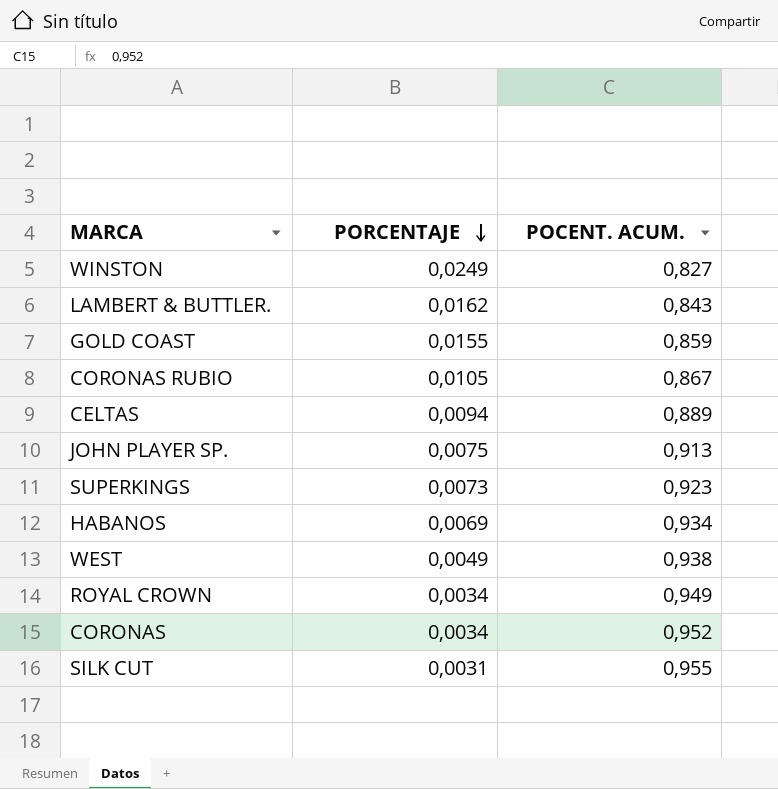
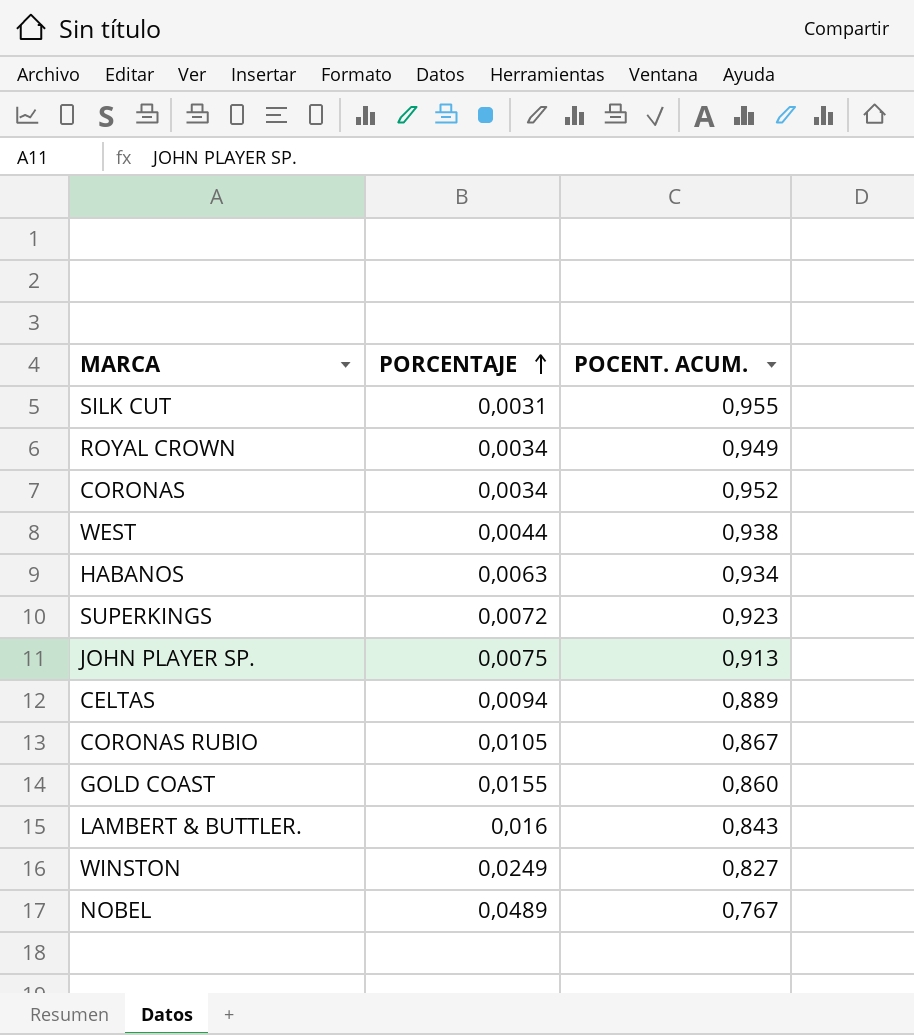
row order: PORCENTAJE descending -> PORCENTAJE ascending
WEST | PORCENTAJE: 0,0049 -> 0,0044
HABANOS | PORCENTAJE: 0,0069 -> 0,0063
SUPERKINGS | PORCENTAJE: 0,0073 -> 0,0072
GOLD COAST | POCENT. ACUM.: 0,859 -> 0,860
LAMBERT & BUTTLER. | PORCENTAJE: 0,0162 -> 0,016
row NOBEL: none -> 0,0489 | 0,767

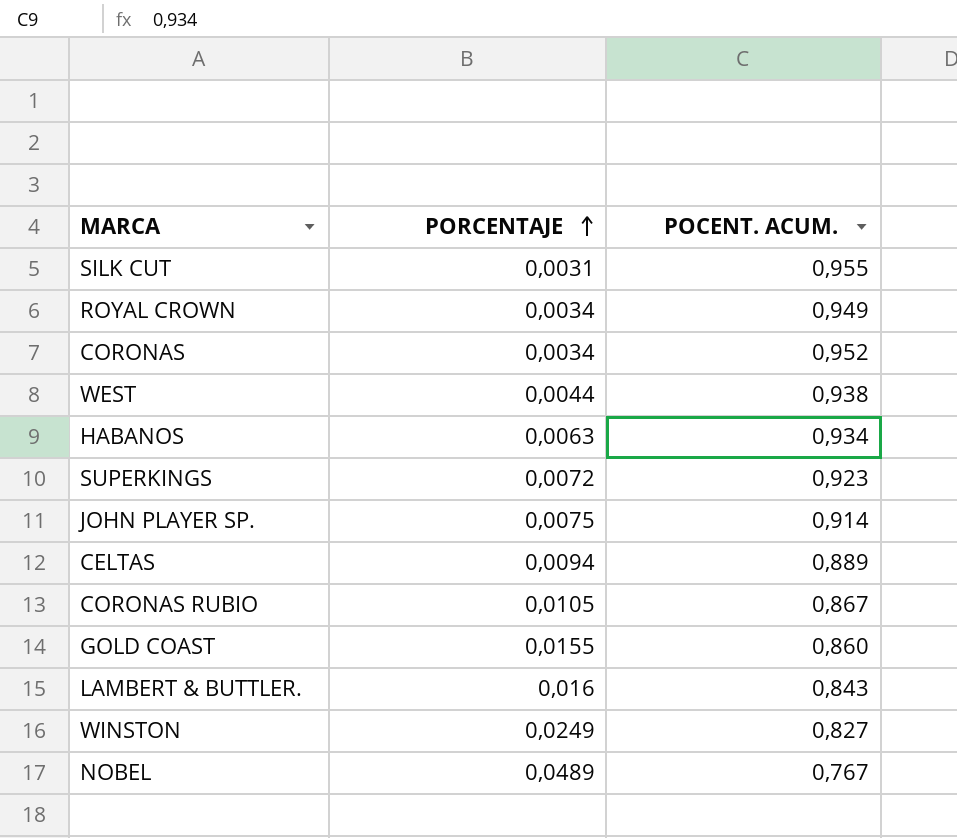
JOHN PLAYER SP. | POCENT. ACUM.: 0,913 -> 0,914

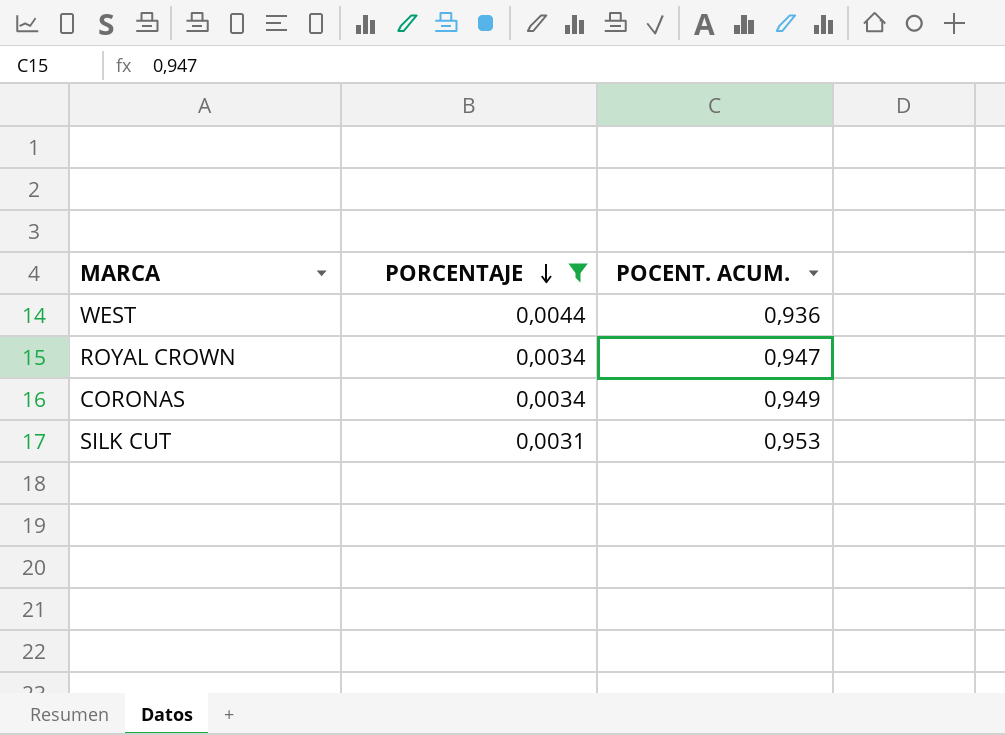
filter: none -> PORCENTAJE <= 0,0044
row order: PORCENTAJE ascending -> PORCENTAJE descending
WEST | POCENT. ACUM.: 0,938 -> 0,936
ROYAL CROWN | POCENT. ACUM.: 0,949 -> 0,947
CORONAS | POCENT. ACUM.: 0,952 -> 0,949
SILK CUT | POCENT. ACUM.: 0,955 -> 0,953

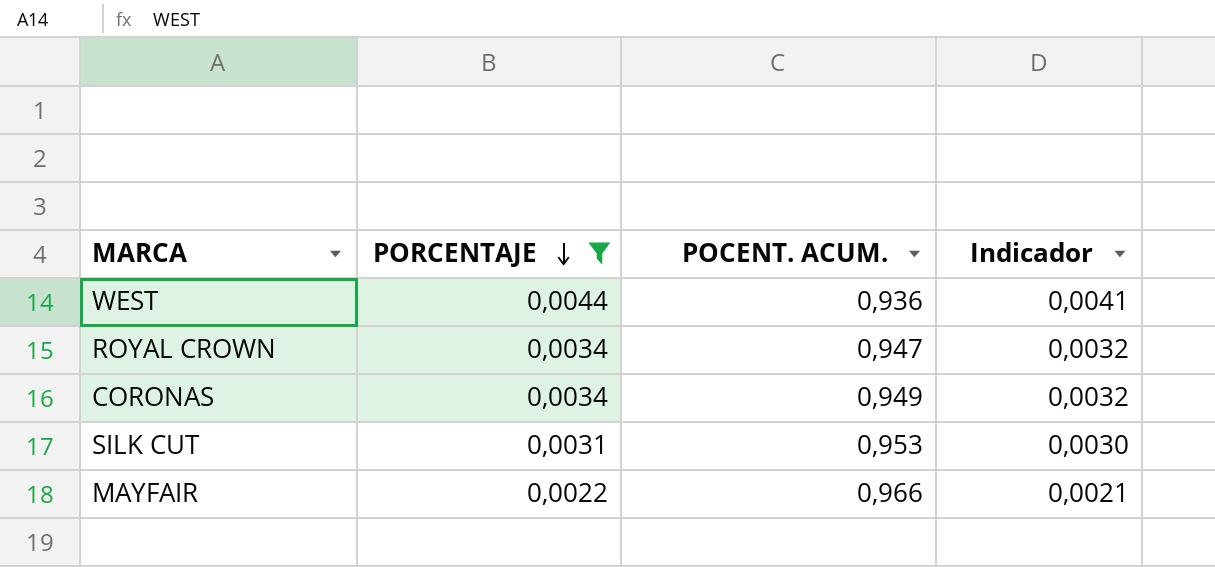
column Indicador | formula: none -> [PORCENTAJE] * [POCENT. ACUM.]
row MAYFAIR: none -> 0,0022 | 0,966 | 0,0021

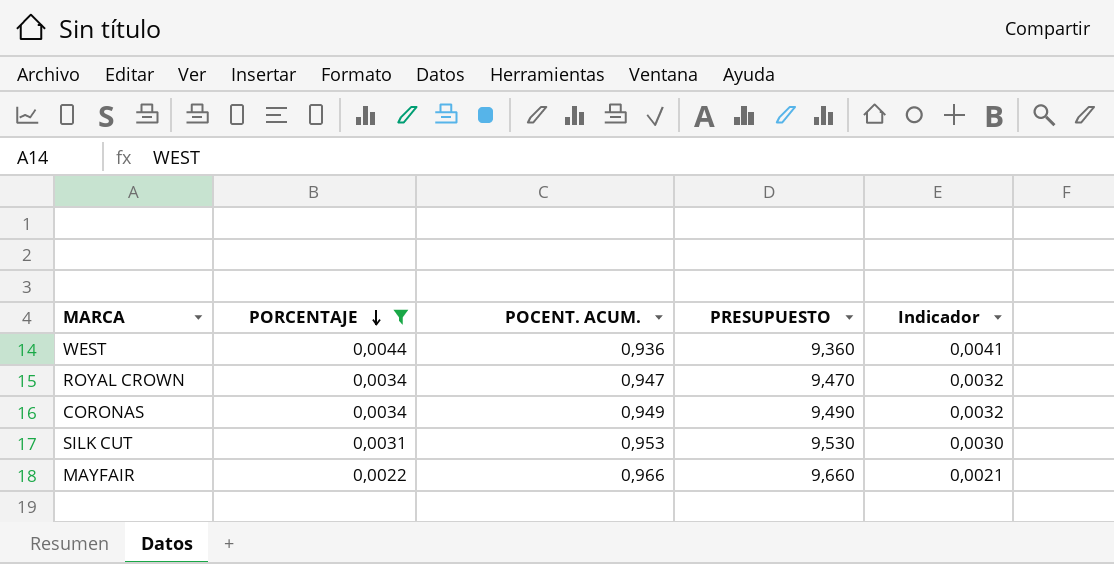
column PRESUPUESTO | formula: none -> [POCENT. ACUM.] * 10

